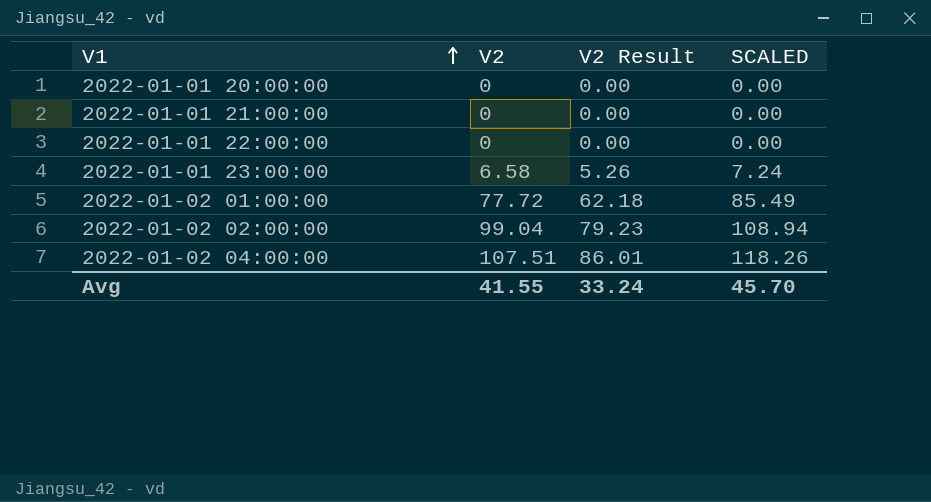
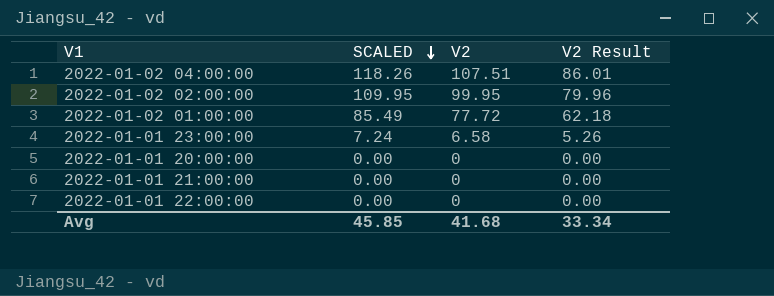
row order: V1 ascending -> SCALED descending
column SCALED | position: 4 -> 2
2022-01-02 02:00:00 | SCALED: 108.94 -> 109.95
2022-01-02 02:00:00 | V2: 99.04 -> 99.95
2022-01-02 02:00:00 | V2 Result: 79.23 -> 79.96
Avg | SCALED: 45.70 -> 45.85
Avg | V2: 41.55 -> 41.68
Avg | V2 Result: 33.24 -> 33.34

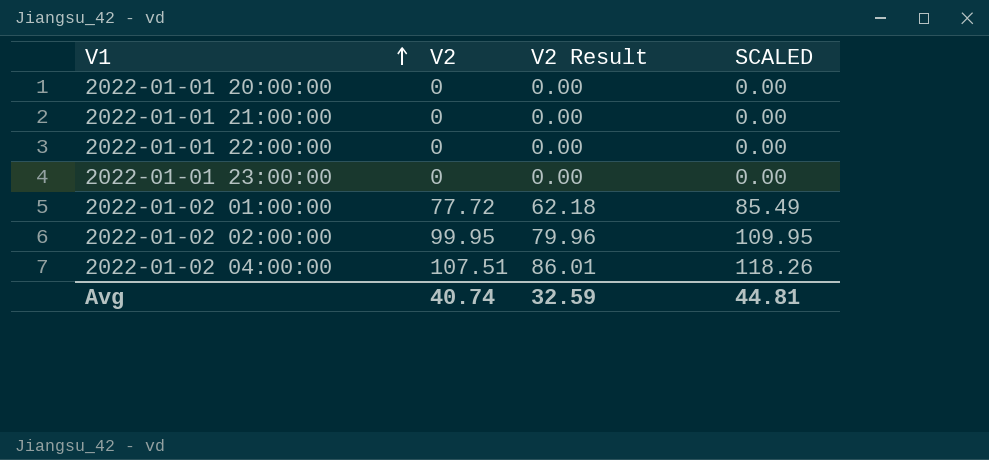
row order: SCALED descending -> V1 ascending
column SCALED | position: 2 -> 4
2022-01-01 23:00:00 | V2: 6.58 -> 0
2022-01-01 23:00:00 | V2 Result: 5.26 -> 0.00
2022-01-01 23:00:00 | SCALED: 7.24 -> 0.00
Avg | V2: 41.68 -> 40.74
Avg | V2 Result: 33.34 -> 32.59
Avg | SCALED: 45.85 -> 44.81

